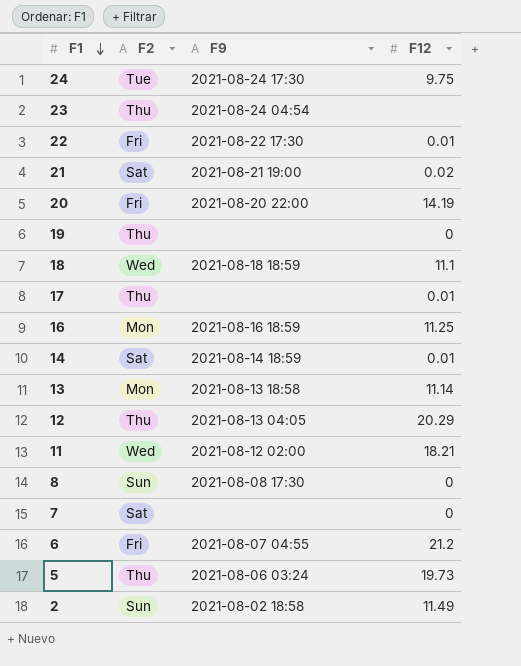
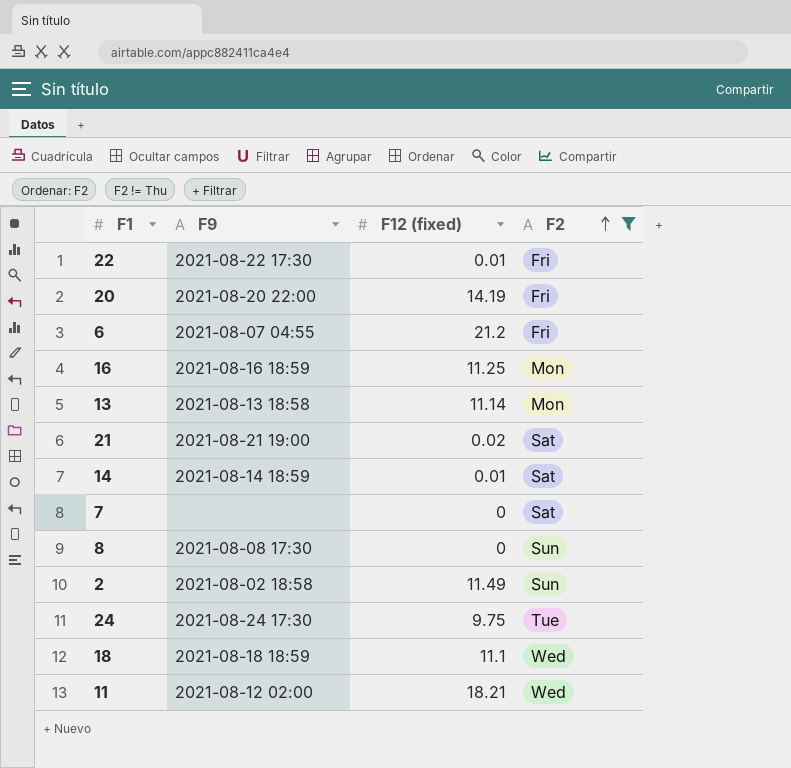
filter: none -> F2 != Thu
row order: F1 descending -> F2 ascending
column name: F12 -> F12 (fixed)
column F2 | position: 2 -> 4

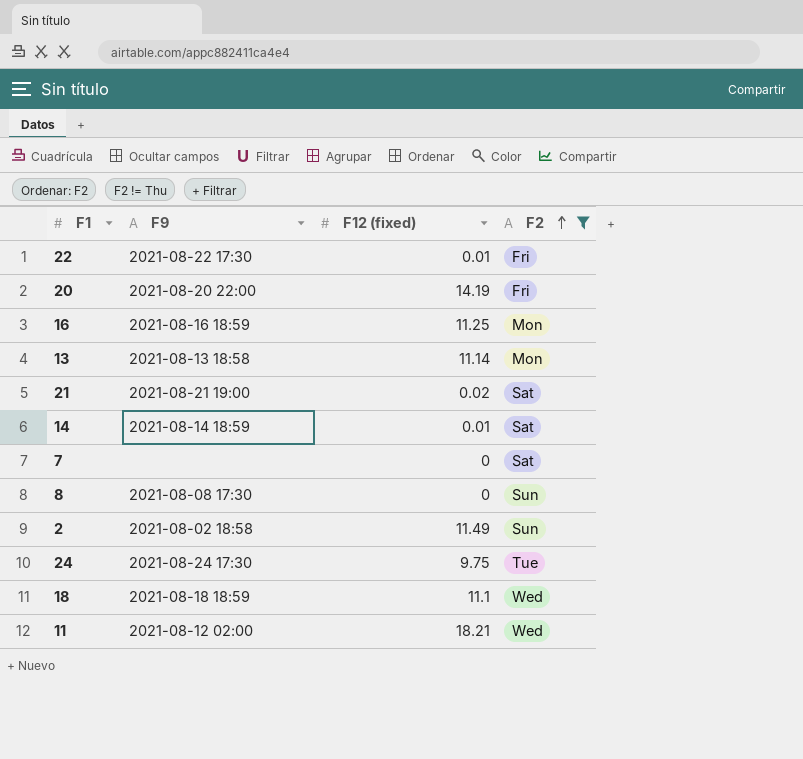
row 6: 2021-08-07 04:55 | 21.2 | Fri -> none

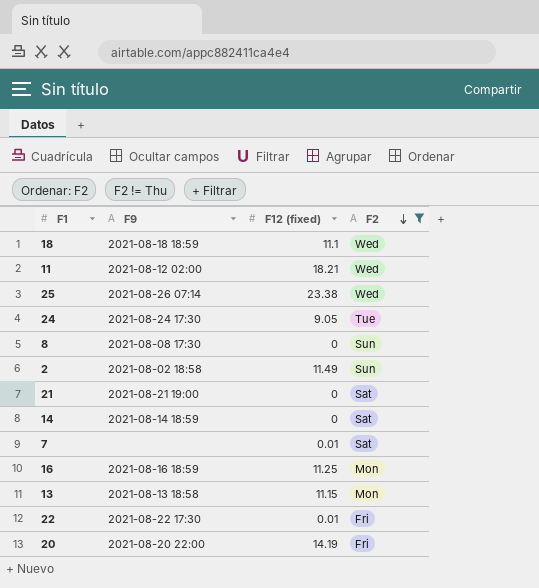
row order: F2 ascending -> F2 descending
row 25: none -> 2021-08-26 07:14 | 23.38 | Wed
24 | F12 (fixed): 9.75 -> 9.05
21 | F12 (fixed): 0.02 -> 0
14 | F12 (fixed): 0.01 -> 0
7 | F12 (fixed): 0 -> 0.01
13 | F12 (fixed): 11.14 -> 11.15

